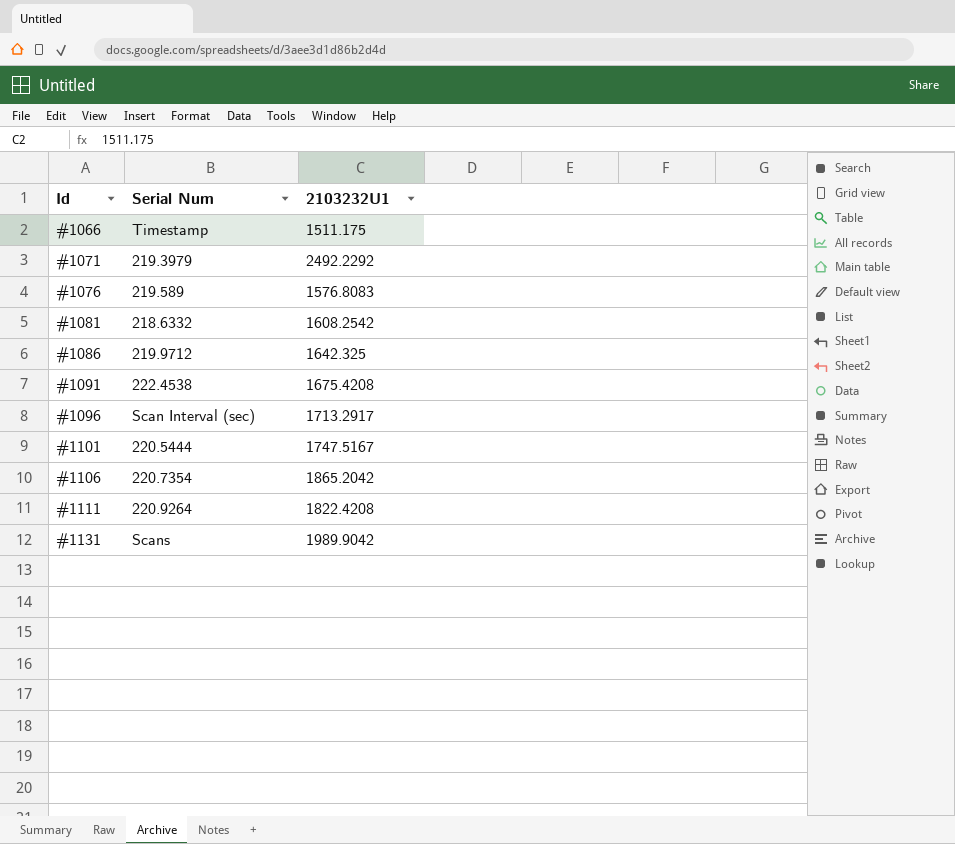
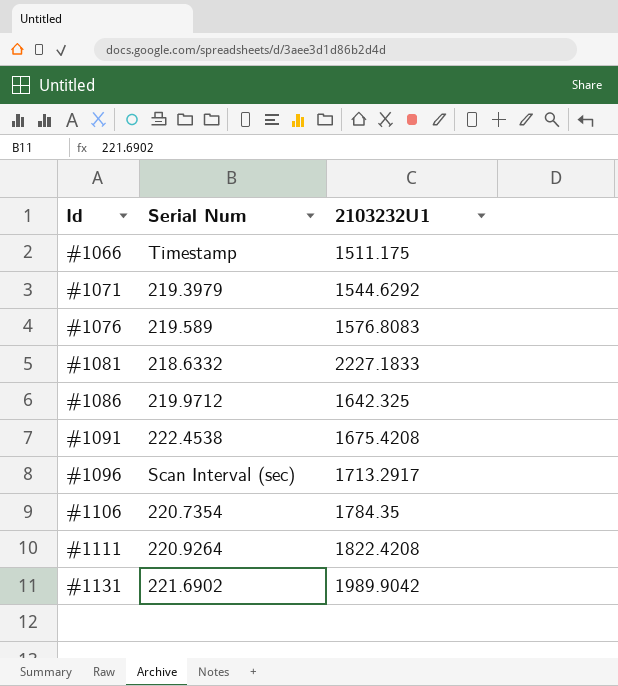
row #1101: 220.5444 | 1747.5167 -> none
#1071 | 2103232U1: 2492.2292 -> 1544.6292
#1081 | 2103232U1: 1608.2542 -> 2227.1833
#1106 | 2103232U1: 1865.2042 -> 1784.35
#1131 | Serial Num: Scans -> 221.6902

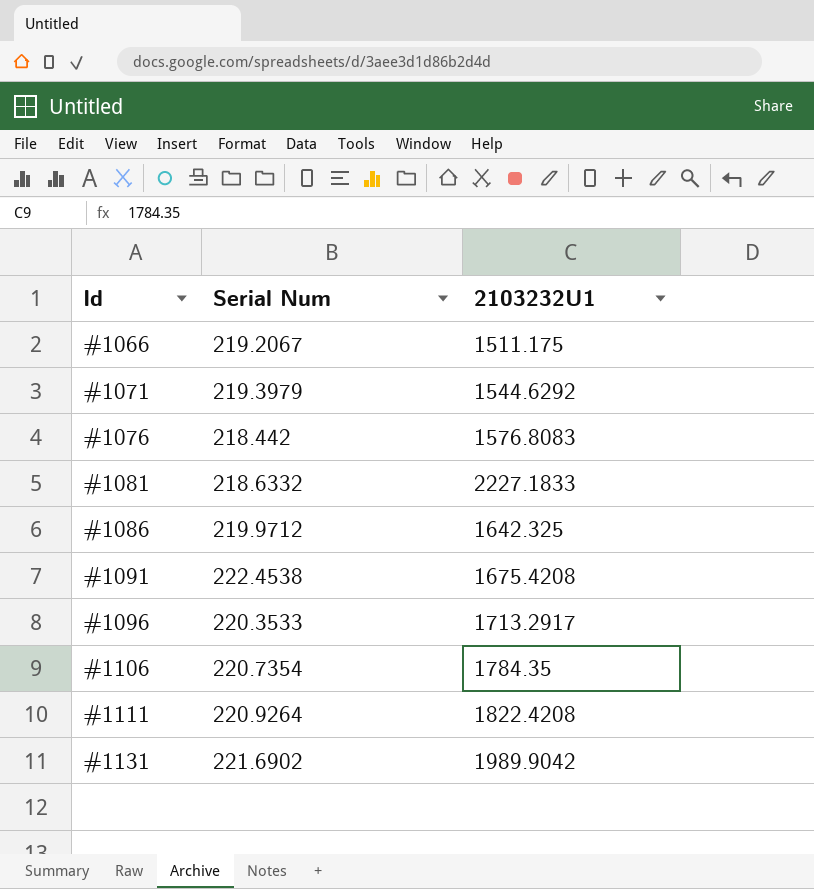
#1066 | Serial Num: Timestamp -> 219.2067
#1076 | Serial Num: 219.589 -> 218.442
#1096 | Serial Num: Scan Interval (sec) -> 220.3533

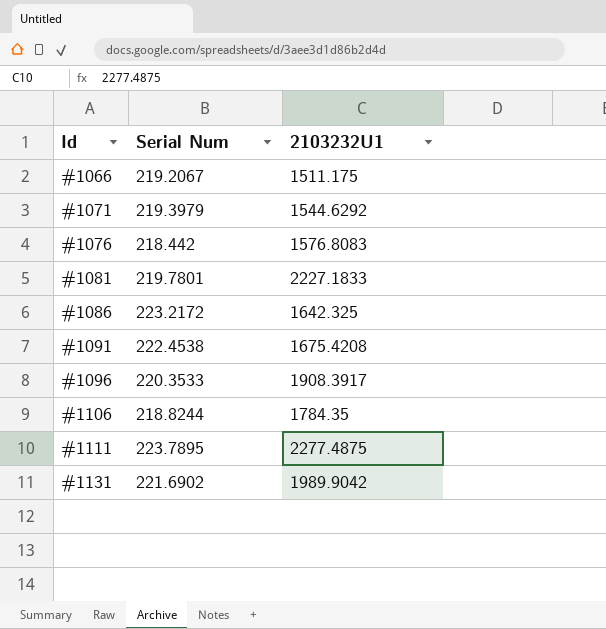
#1081 | Serial Num: 218.6332 -> 219.7801
#1086 | Serial Num: 219.9712 -> 223.2172
#1096 | 2103232U1: 1713.2917 -> 1908.3917
#1106 | Serial Num: 220.7354 -> 218.8244
#1111 | Serial Num: 220.9264 -> 223.7895
#1111 | 2103232U1: 1822.4208 -> 2277.4875

